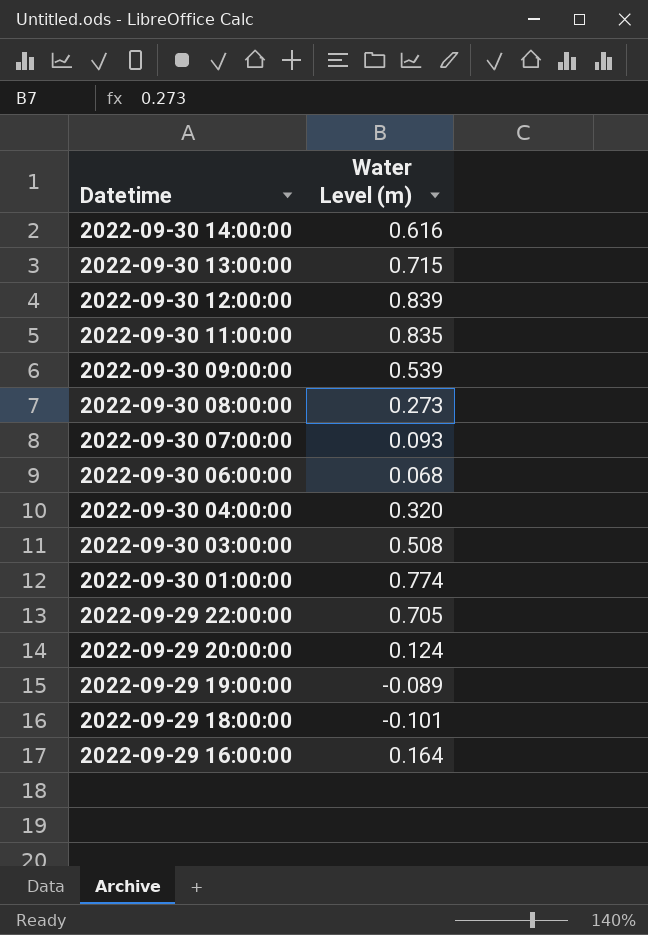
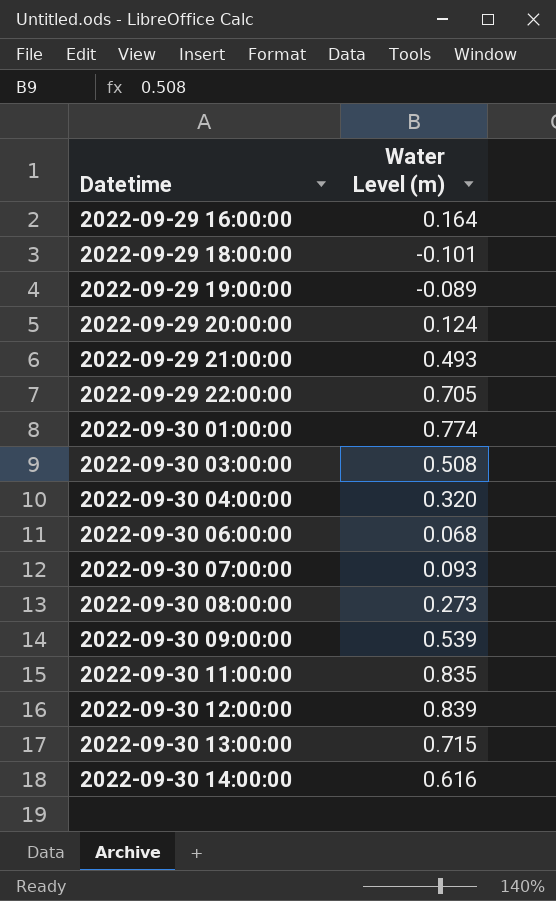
row order: Datetime descending -> Datetime ascending
row 2022-09-29 21:00:00: none -> 0.493

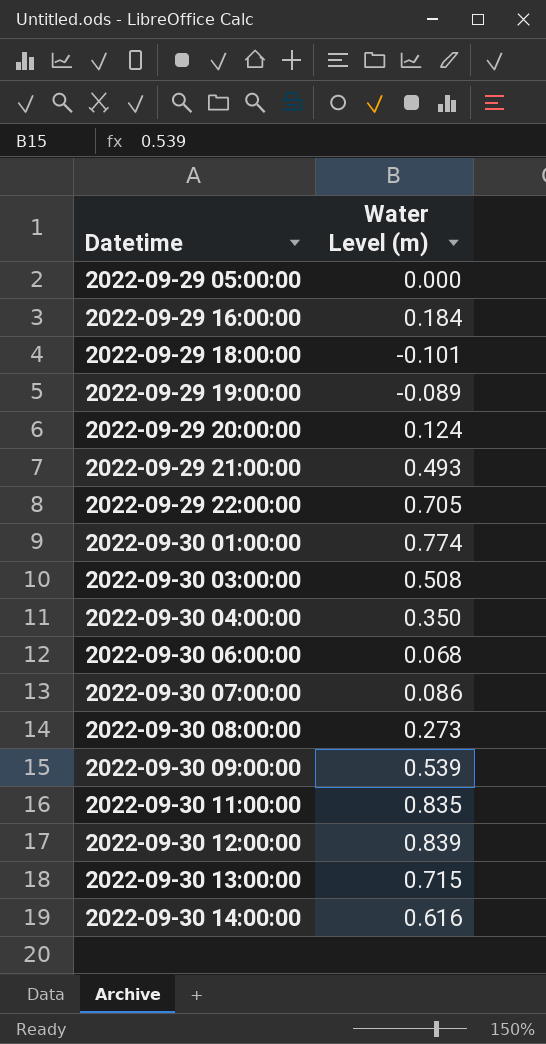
row 2022-09-29 05:00:00: none -> 0.000
2022-09-29 16:00:00 | Water Level (m): 0.164 -> 0.184
2022-09-30 04:00:00 | Water Level (m): 0.320 -> 0.350
2022-09-30 07:00:00 | Water Level (m): 0.093 -> 0.086

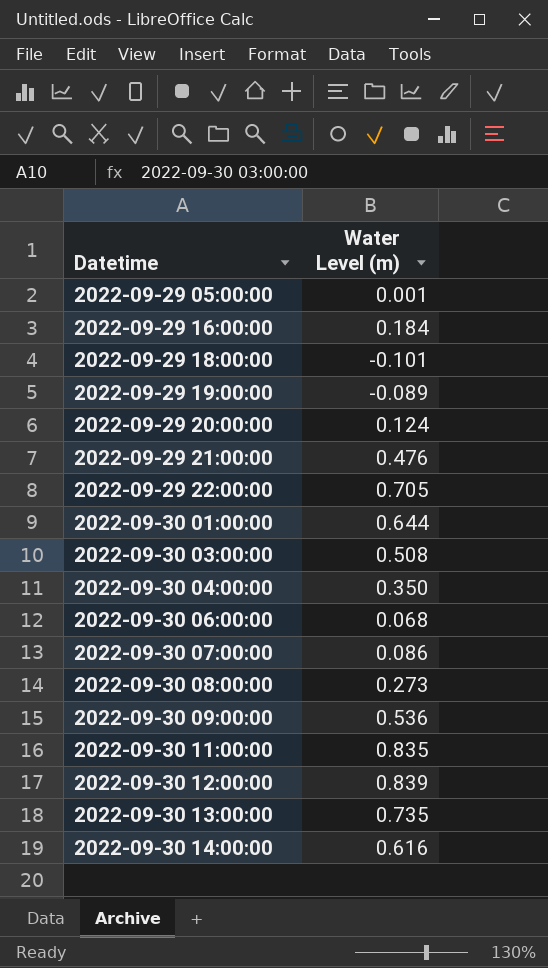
2022-09-29 05:00:00 | Water Level (m): 0.000 -> 0.001
2022-09-29 21:00:00 | Water Level (m): 0.493 -> 0.476
2022-09-30 01:00:00 | Water Level (m): 0.774 -> 0.644
2022-09-30 09:00:00 | Water Level (m): 0.539 -> 0.536
2022-09-30 13:00:00 | Water Level (m): 0.715 -> 0.735

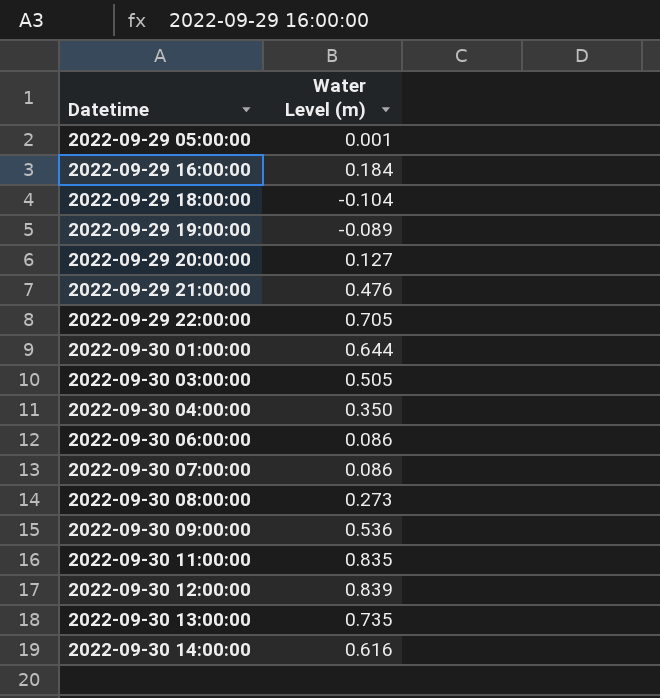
2022-09-29 18:00:00 | Water Level (m): -0.101 -> -0.104
2022-09-29 20:00:00 | Water Level (m): 0.124 -> 0.127
2022-09-30 03:00:00 | Water Level (m): 0.508 -> 0.505
2022-09-30 06:00:00 | Water Level (m): 0.068 -> 0.086

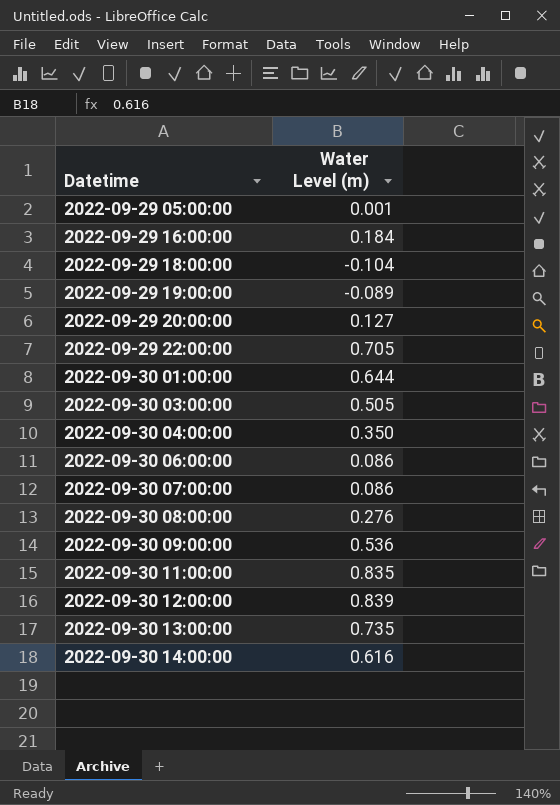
row 2022-09-29 21:00:00: 0.476 -> none
2022-09-30 08:00:00 | Water Level (m): 0.273 -> 0.276

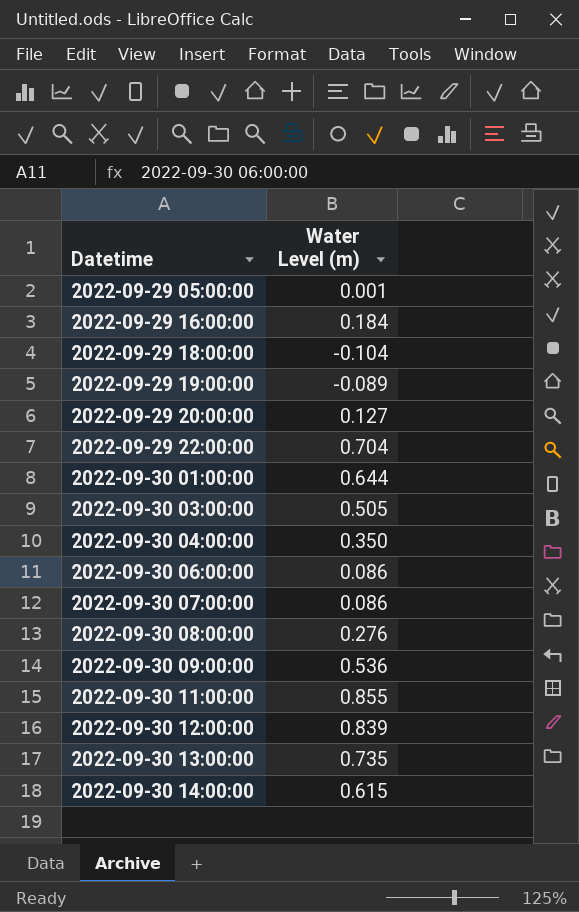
2022-09-29 22:00:00 | Water Level (m): 0.705 -> 0.704
2022-09-30 11:00:00 | Water Level (m): 0.835 -> 0.855
2022-09-30 14:00:00 | Water Level (m): 0.616 -> 0.615

